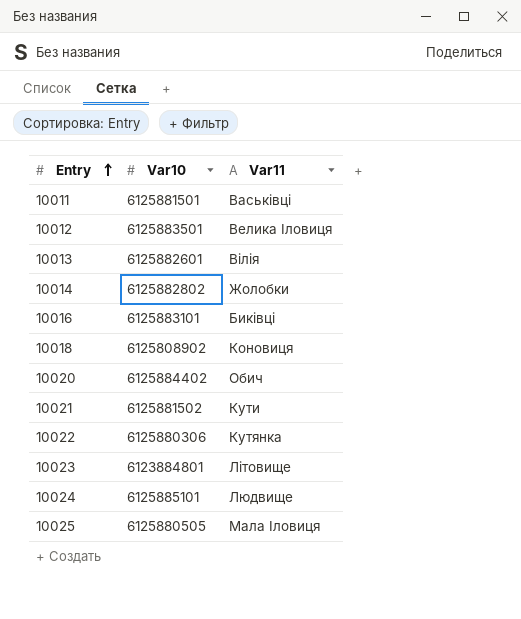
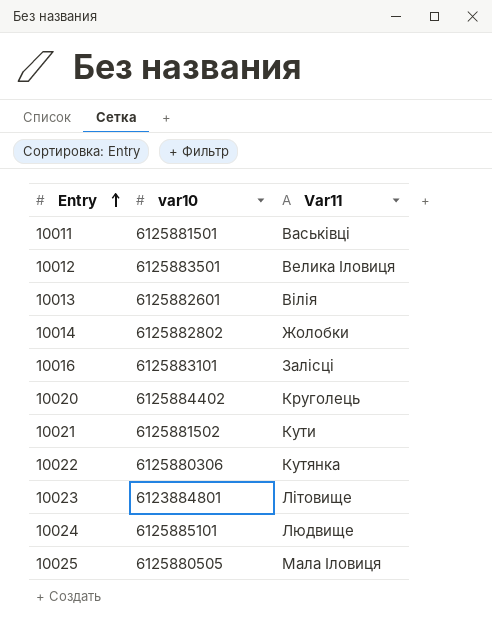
column name: Var10 -> var10
row 10018: 6125808902 | Коновиця -> none
10016 | Var11: Биківці -> Залісці
10020 | Var11: Обич -> Круголець

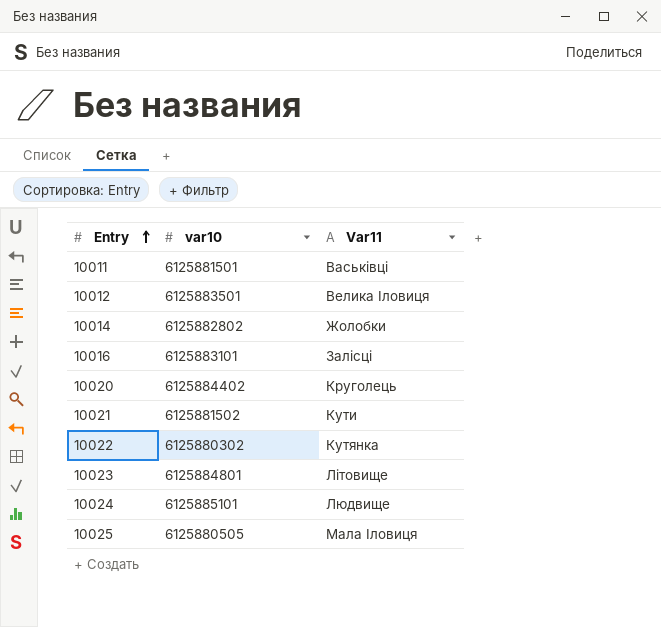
row 10013: 6125882601 | Вілія -> none
10022 | var10: 6125880306 -> 6125880302
10023 | var10: 6123884801 -> 6125884801

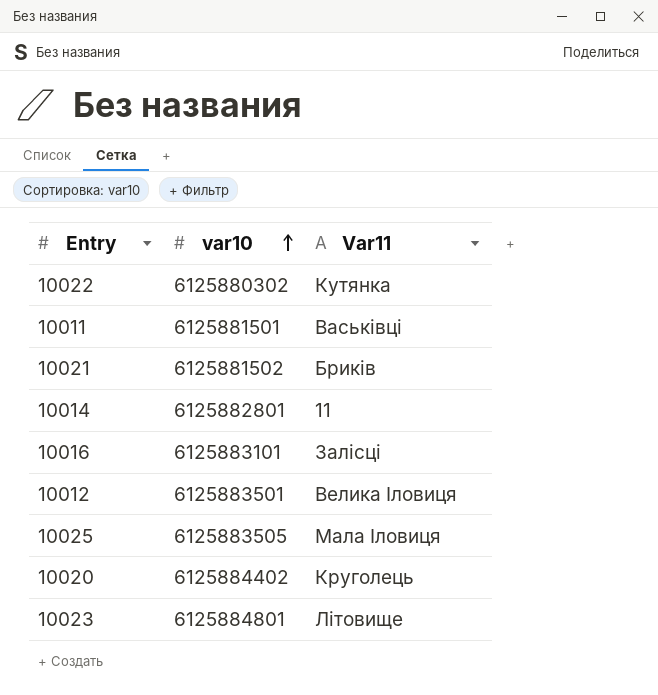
row order: Entry ascending -> var10 ascending
row 10024: 6125885101 | Людвище -> none
10021 | Var11: Кути -> Бриків
10014 | var10: 6125882802 -> 6125882801
10014 | Var11: Жолобки -> 11
10025 | var10: 6125880505 -> 6125883505

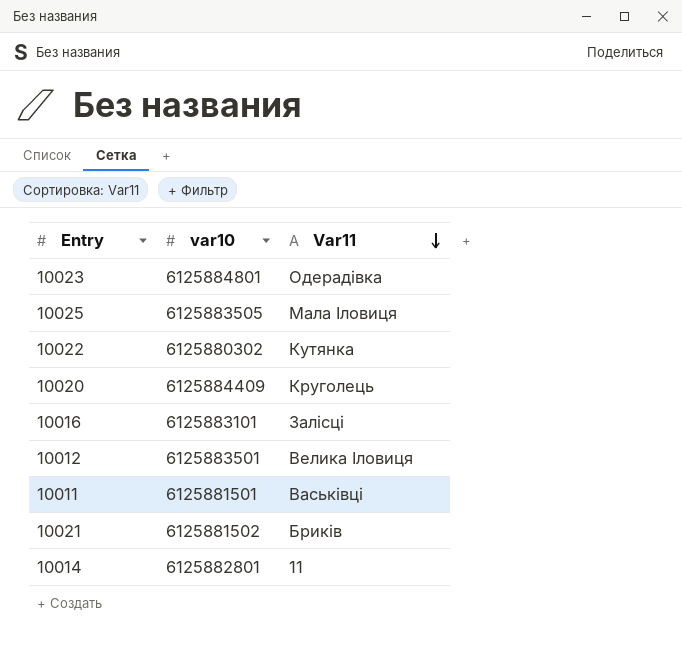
row order: var10 ascending -> Var11 descending
10023 | Var11: Літовище -> Одерадівка
10020 | var10: 6125884402 -> 6125884409

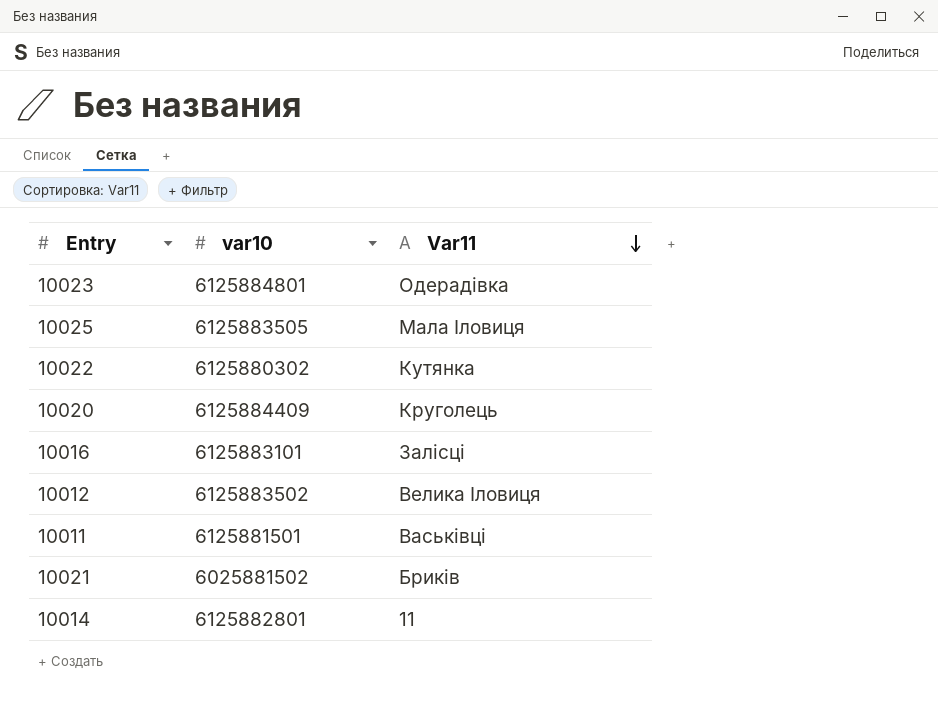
10012 | var10: 6125883501 -> 6125883502
10021 | var10: 6125881502 -> 6025881502

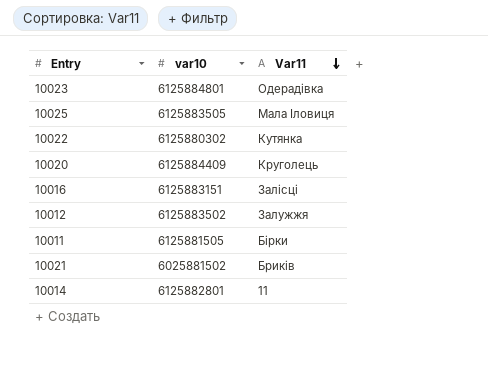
10016 | var10: 6125883101 -> 6125883151
10012 | Var11: Велика Іловиця -> Залужжя
10011 | var10: 6125881501 -> 6125881505
10011 | Var11: Васьківці -> Бірки

